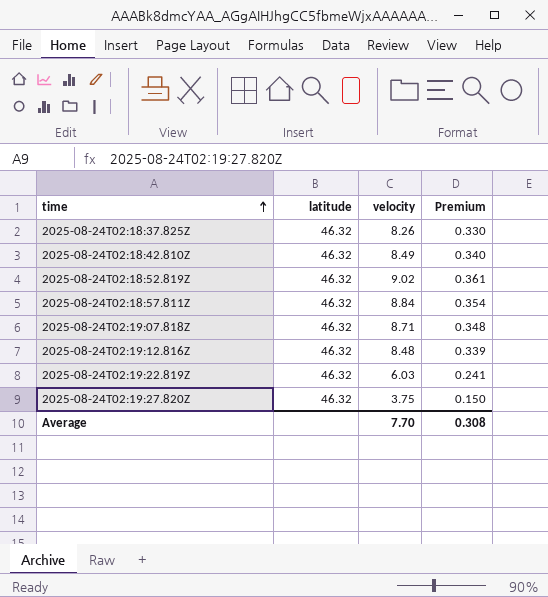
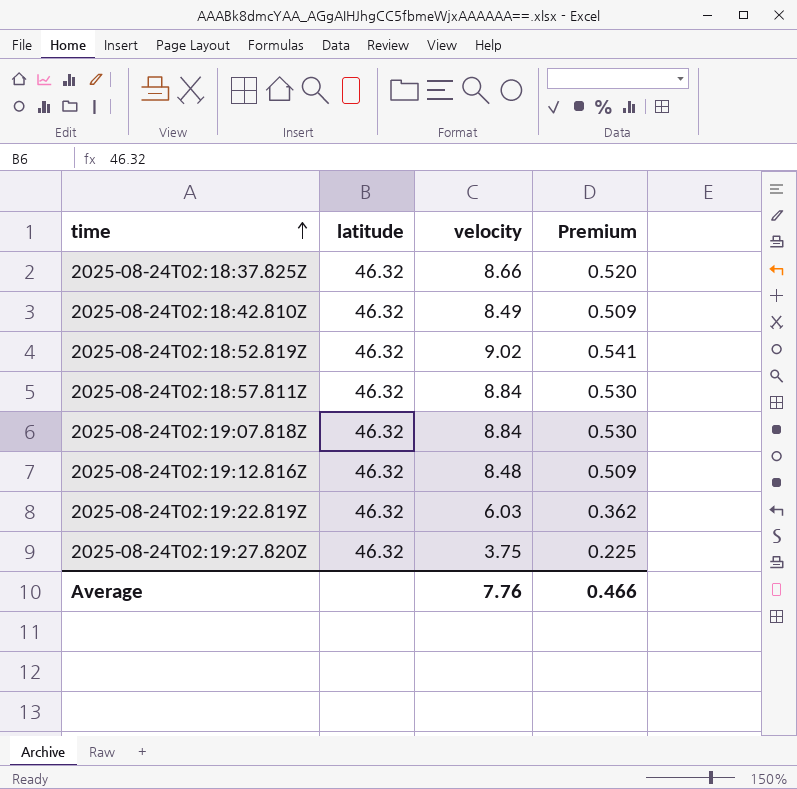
column Premium | formula: [velocity] * 0.04 -> [velocity] * 0.06
2025-08-24T02:18:37.825Z | velocity: 8.26 -> 8.66
2025-08-24T02:19:07.818Z | velocity: 8.71 -> 8.84
Average | velocity: 7.70 -> 7.76
Average | Premium: 0.308 -> 0.466

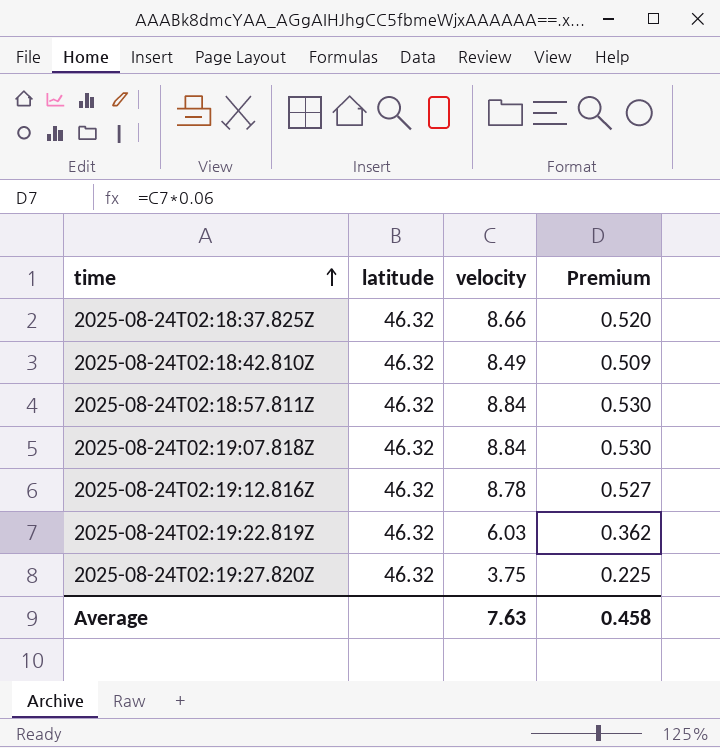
row 2025-08-24T02:18:52.819Z: 46.32 | 9.02 | 0.541 -> none
2025-08-24T02:19:12.816Z | velocity: 8.48 -> 8.78
2025-08-24T02:19:12.816Z | Premium: 0.509 -> 0.527
Average | velocity: 7.76 -> 7.63
Average | Premium: 0.466 -> 0.458

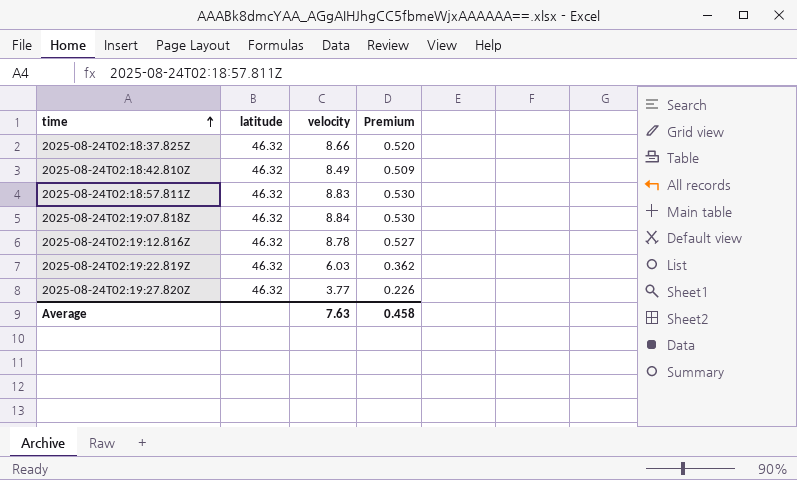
2025-08-24T02:18:57.811Z | velocity: 8.84 -> 8.83
2025-08-24T02:19:27.820Z | velocity: 3.75 -> 3.77
2025-08-24T02:19:27.820Z | Premium: 0.225 -> 0.226

